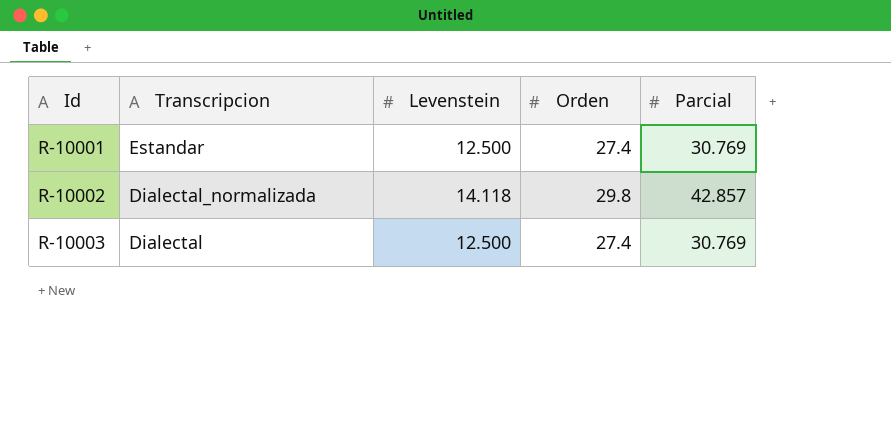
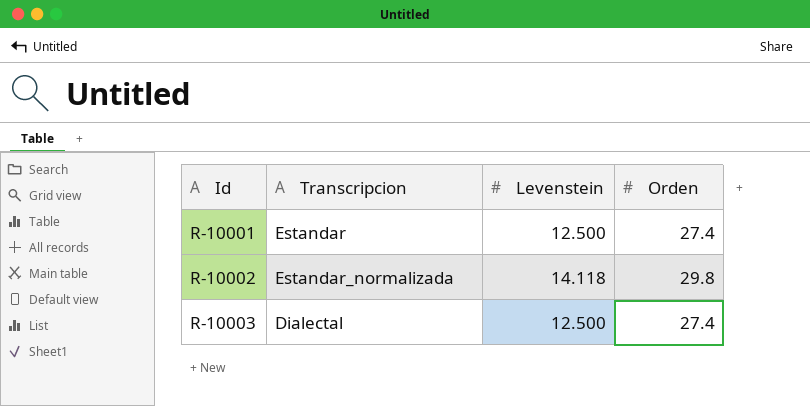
column Parcial | position: 5 -> none
R-10002 | Transcripcion: Dialectal_normalizada -> Estandar_normalizada

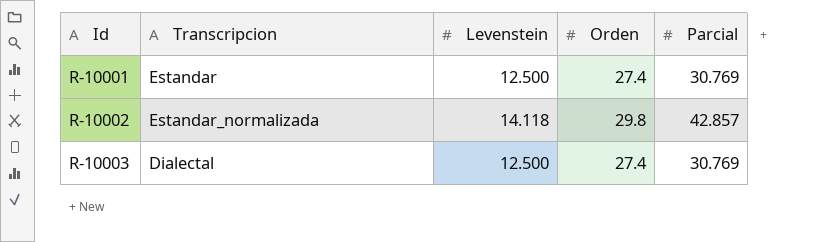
column Parcial | position: none -> 5

